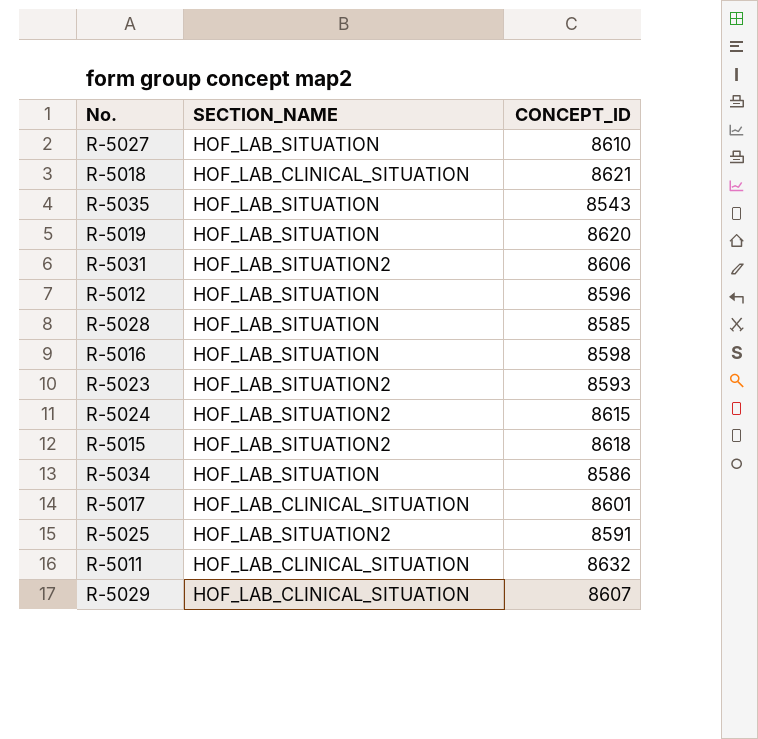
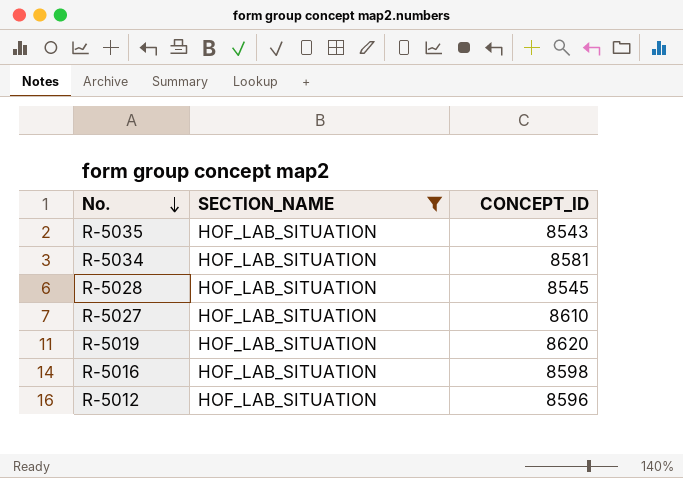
filter: none -> SECTION_NAME = HOF_LAB_SITUATION
row order: none -> No. descending
R-5034 | CONCEPT_ID: 8586 -> 8581
R-5028 | CONCEPT_ID: 8585 -> 8545

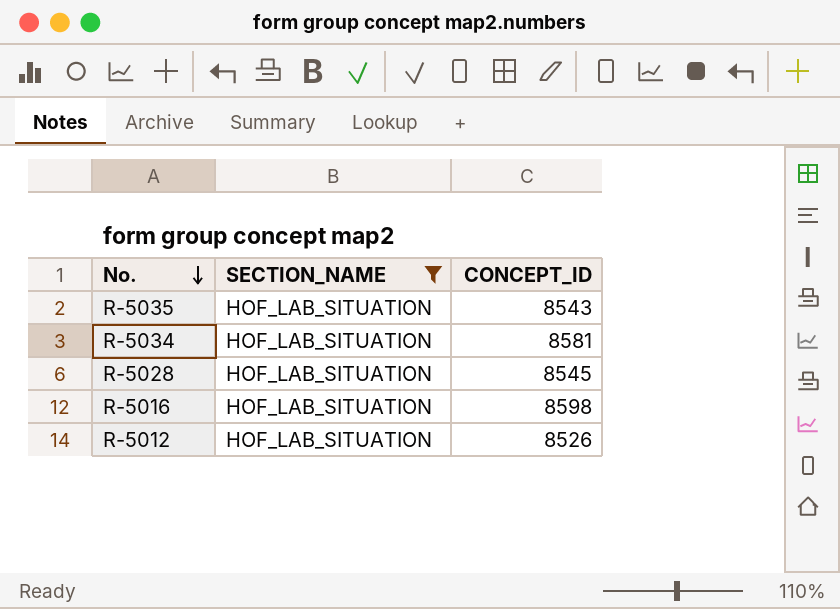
row R-5027: HOF_LAB_SITUATION | 8610 -> none
row R-5019: HOF_LAB_SITUATION | 8620 -> none
R-5012 | CONCEPT_ID: 8596 -> 8526

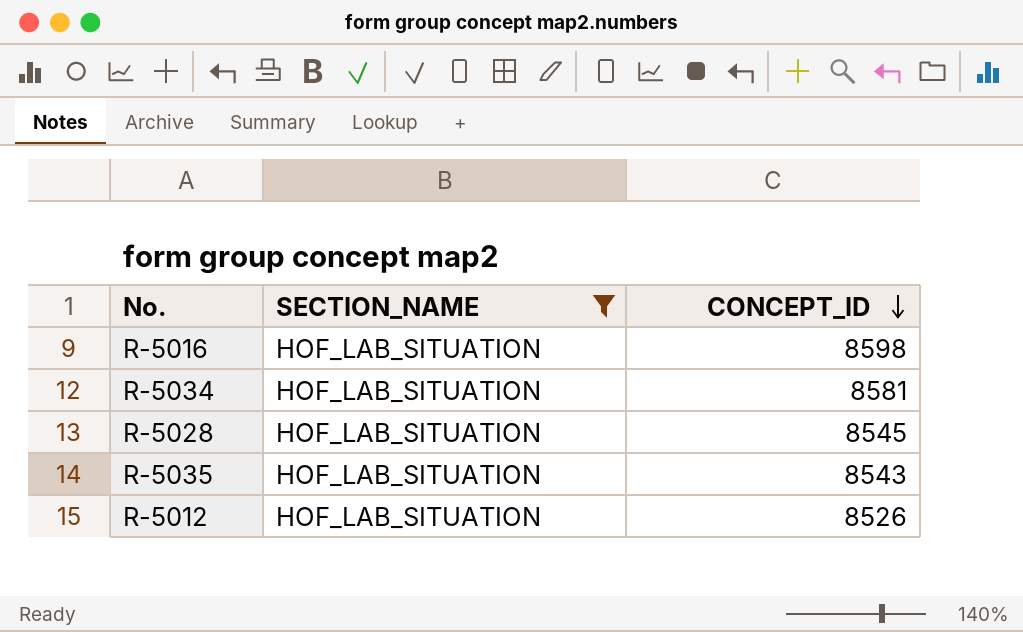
row order: No. descending -> CONCEPT_ID descending

